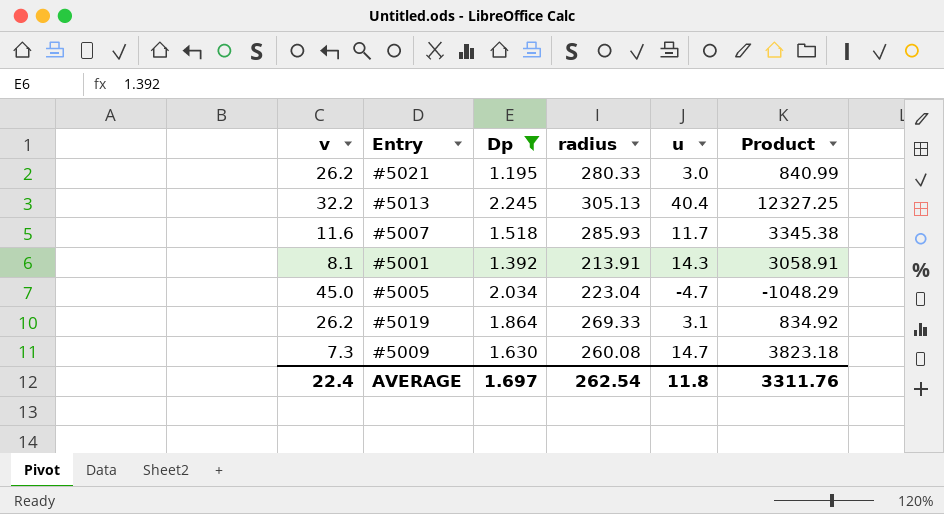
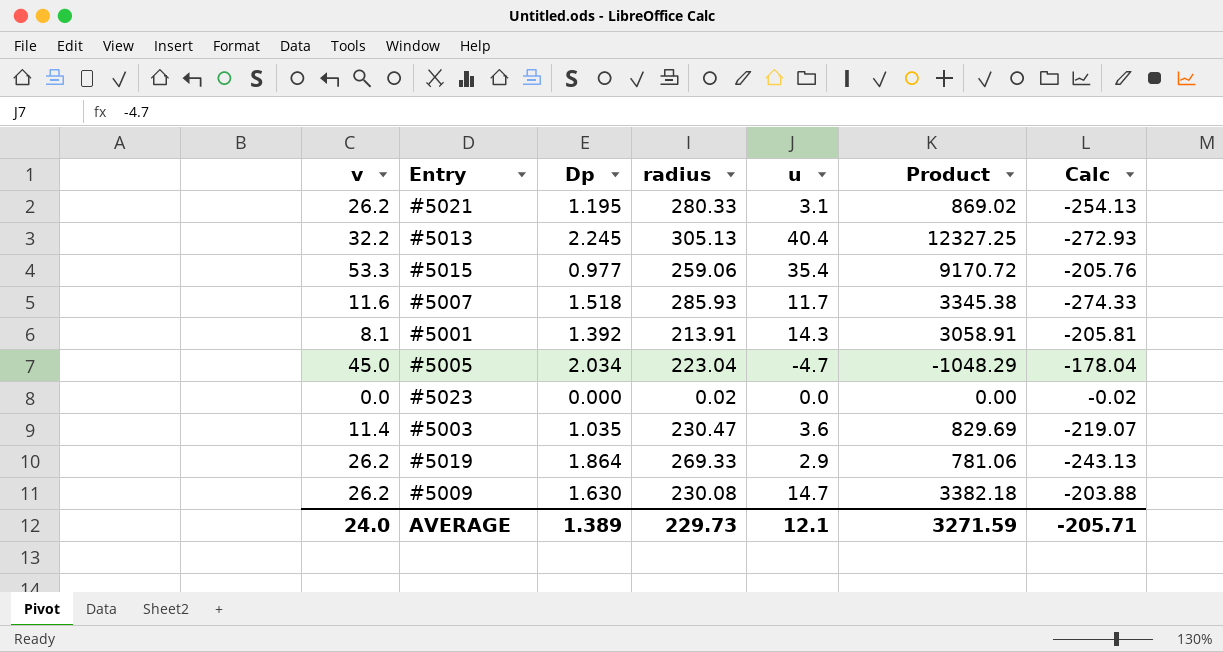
filter: Dp >= 1.195 -> none
column Calc | formula: none -> [v] - [radius]
#5021 | u: 3.0 -> 3.1
#5021 | Product: 840.99 -> 869.02
#5019 | u: 3.1 -> 2.9
#5019 | Product: 834.92 -> 781.06
#5009 | v: 7.3 -> 26.2
#5009 | radius: 260.08 -> 230.08
#5009 | Product: 3823.18 -> 3382.18
AVERAGE | v: 22.4 -> 24.0
AVERAGE | Dp: 1.697 -> 1.389
AVERAGE | radius: 262.54 -> 229.73
AVERAGE | u: 11.8 -> 12.1
AVERAGE | Product: 3311.76 -> 3271.59

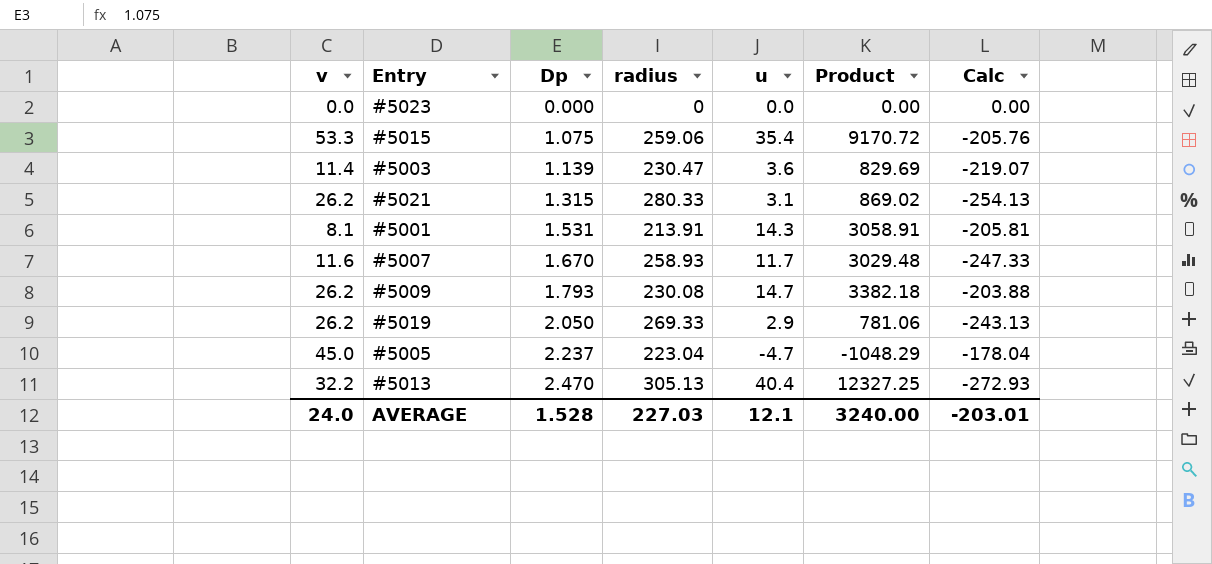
row order: none -> Dp ascending
#5023 | radius: 0.02 -> 0
#5023 | Calc: -0.02 -> 0.00
#5015 | Dp: 0.977 -> 1.075
#5003 | Dp: 1.035 -> 1.139
#5021 | Dp: 1.195 -> 1.315
#5001 | Dp: 1.392 -> 1.531
#5007 | Dp: 1.518 -> 1.670
#5007 | radius: 285.93 -> 258.93
#5007 | Product: 3345.38 -> 3029.48
#5007 | Calc: -274.33 -> -247.33
#5009 | Dp: 1.630 -> 1.793
#5019 | Dp: 1.864 -> 2.050
#5005 | Dp: 2.034 -> 2.237
#5013 | Dp: 2.245 -> 2.470
AVERAGE | Dp: 1.389 -> 1.528
AVERAGE | radius: 229.73 -> 227.03
AVERAGE | Product: 3271.59 -> 3240.00
AVERAGE | Calc: -205.71 -> -203.01

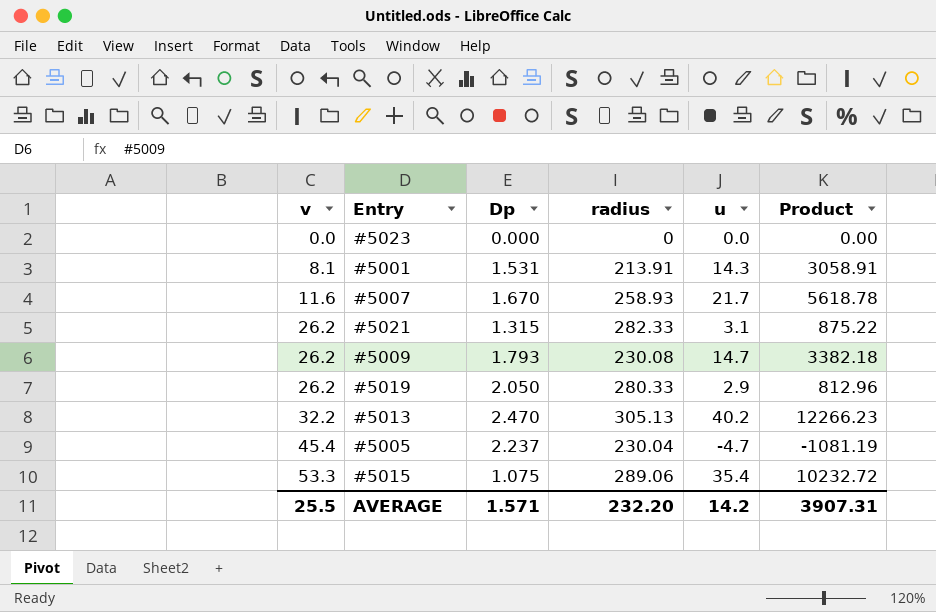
row order: Dp ascending -> v ascending
column Calc | formula: [v] - [radius] -> none
row #5003: 11.4 | 1.139 | 230.47 | 3.6 | 829.69 | -219.07 -> none
#5007 | u: 11.7 -> 21.7
#5007 | Product: 3029.48 -> 5618.78
#5021 | radius: 280.33 -> 282.33
#5021 | Product: 869.02 -> 875.22
#5019 | radius: 269.33 -> 280.33
#5019 | Product: 781.06 -> 812.96
#5013 | u: 40.4 -> 40.2
#5013 | Product: 12327.25 -> 12266.23
#5005 | v: 45.0 -> 45.4
#5005 | radius: 223.04 -> 230.04
#5005 | Product: -1048.29 -> -1081.19
#5015 | radius: 259.06 -> 289.06
#5015 | Product: 9170.72 -> 10232.72
AVERAGE | v: 24.0 -> 25.5
AVERAGE | Dp: 1.528 -> 1.571
AVERAGE | radius: 227.03 -> 232.20
AVERAGE | u: 12.1 -> 14.2
AVERAGE | Product: 3240.00 -> 3907.31

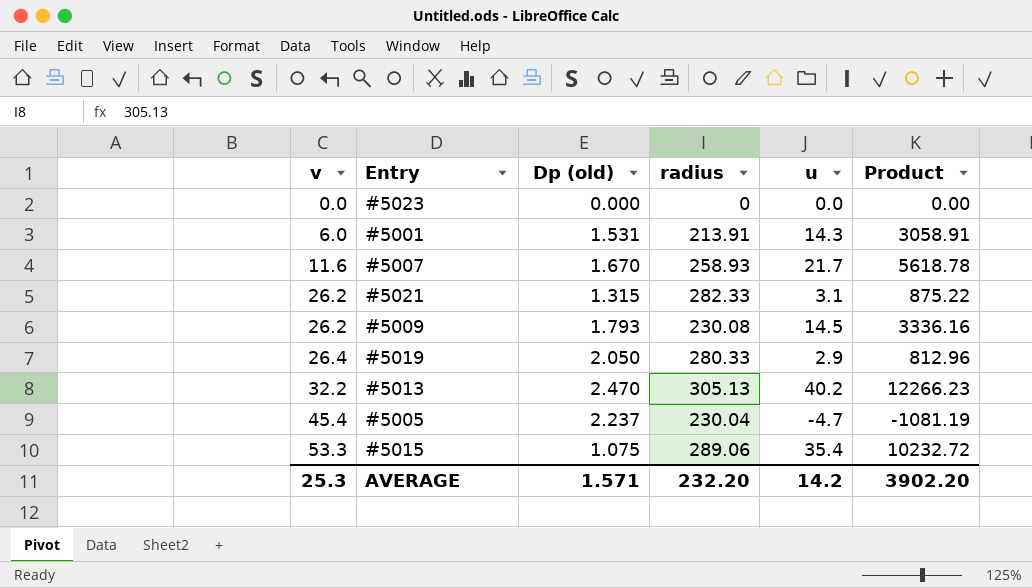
column name: Dp -> Dp (old)
#5001 | v: 8.1 -> 6.0
#5009 | u: 14.7 -> 14.5
#5009 | Product: 3382.18 -> 3336.16
#5019 | v: 26.2 -> 26.4
AVERAGE | v: 25.5 -> 25.3
AVERAGE | Product: 3907.31 -> 3902.20

